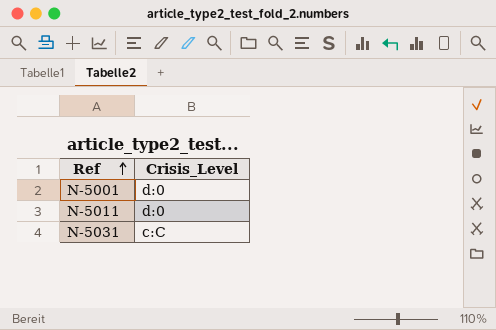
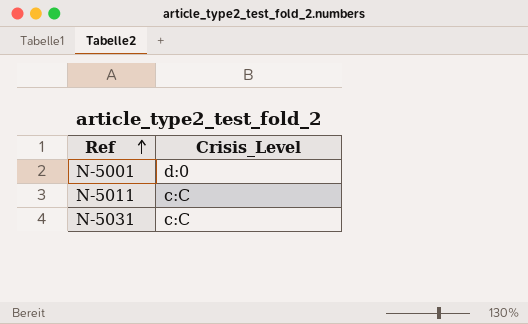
N-5011 | Crisis_Level: d:0 -> c:C

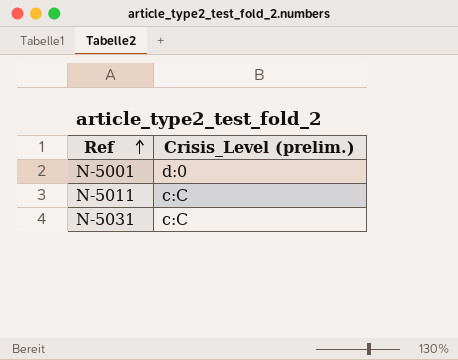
column name: Crisis_Level -> Crisis_Level (prelim.)

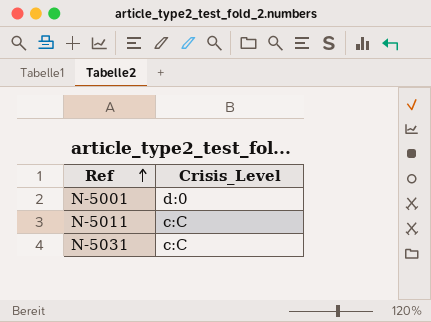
column name: Crisis_Level (prelim.) -> Crisis_Level

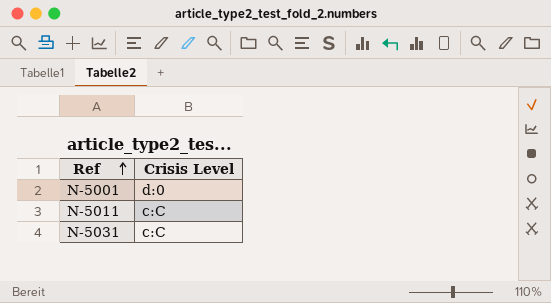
column name: Crisis_Level -> Crisis Level

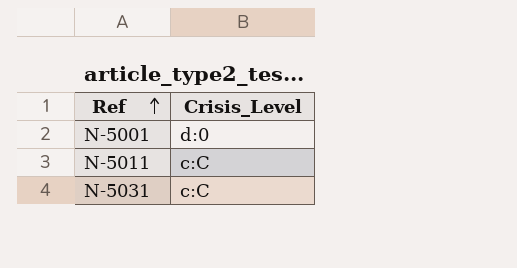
column name: Crisis Level -> Crisis_Level

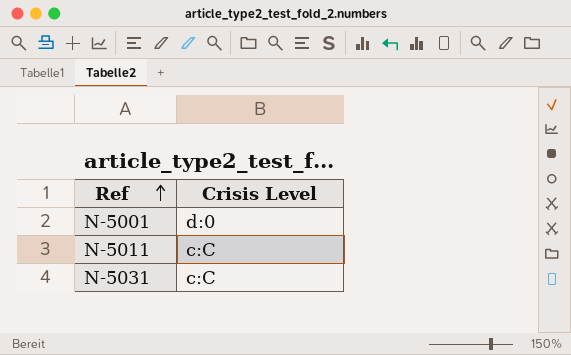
column name: Crisis_Level -> Crisis Level

